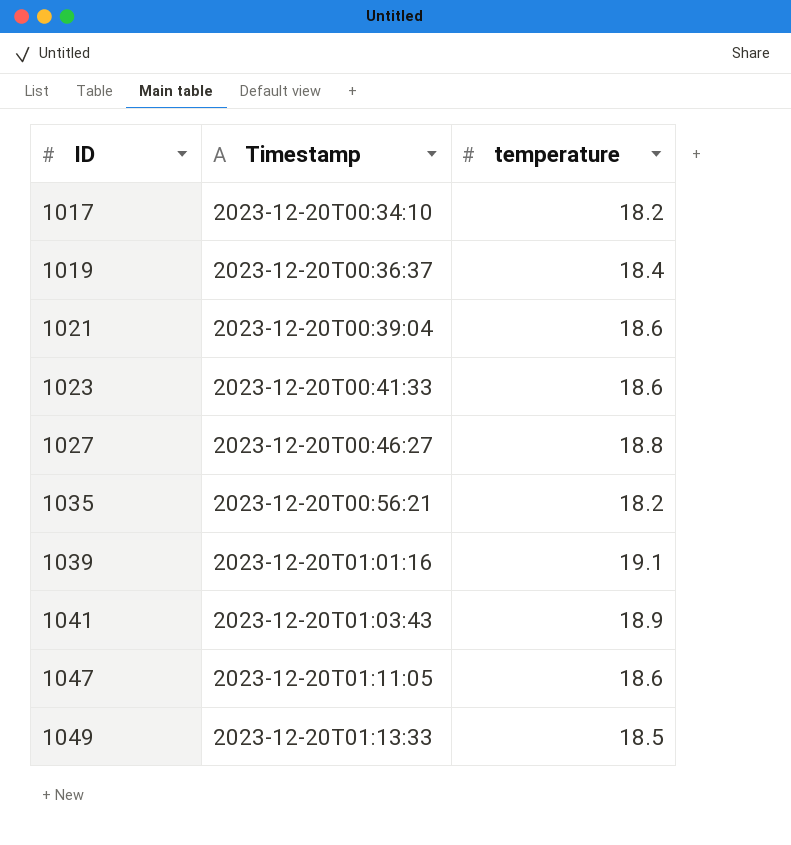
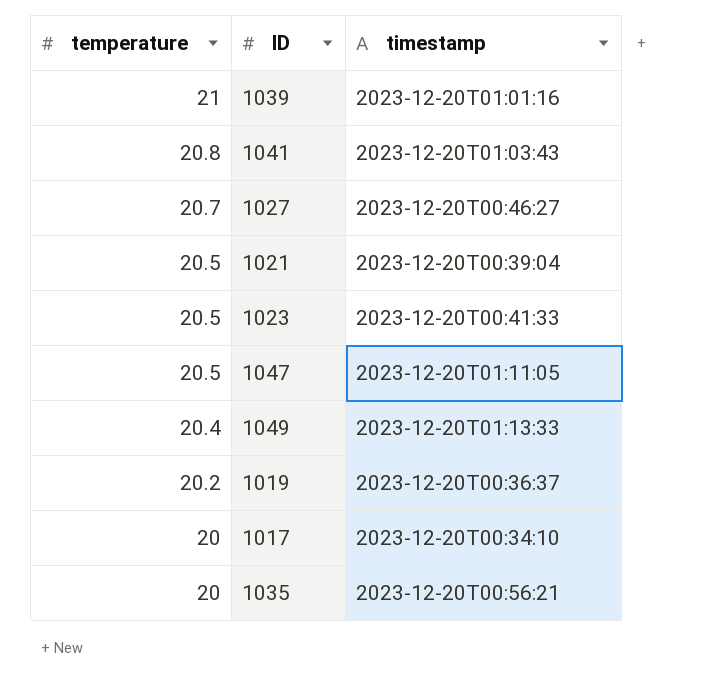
row order: ID ascending -> temperature descending
column temperature | position: 3 -> 1
column name: Timestamp -> timestamp
1039 | temperature: 19.1 -> 21
1041 | temperature: 18.9 -> 20.8
1027 | temperature: 18.8 -> 20.7
1021 | temperature: 18.6 -> 20.5
1023 | temperature: 18.6 -> 20.5
1047 | temperature: 18.6 -> 20.5
1049 | temperature: 18.5 -> 20.4
1019 | temperature: 18.4 -> 20.2
1017 | temperature: 18.2 -> 20
1035 | temperature: 18.2 -> 20

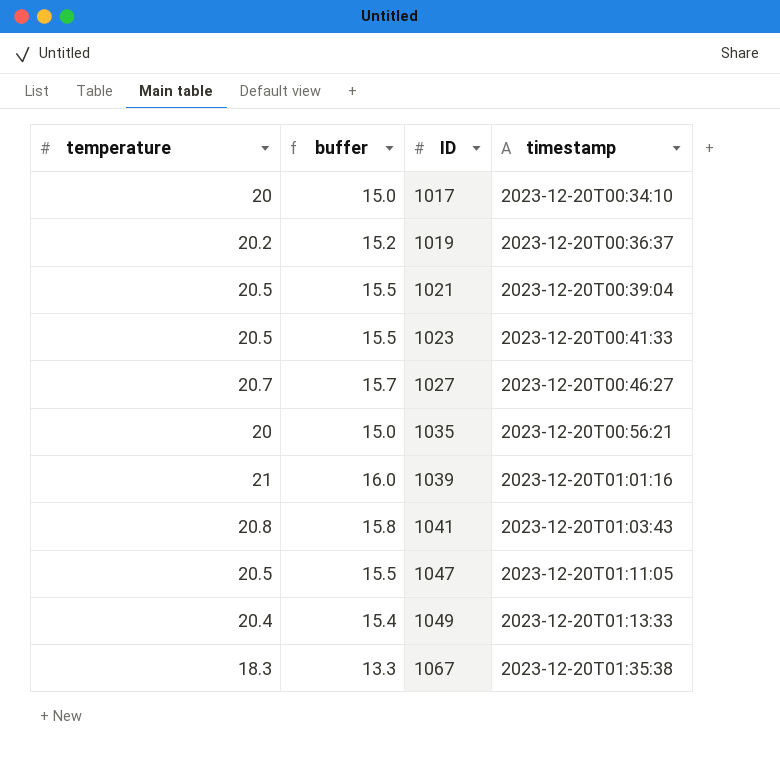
row order: temperature descending -> ID ascending
column buffer | formula: none -> [temperature] - 5
row 1067: none -> 18.3 | 13.3 | 2023-12-20T01:35:38

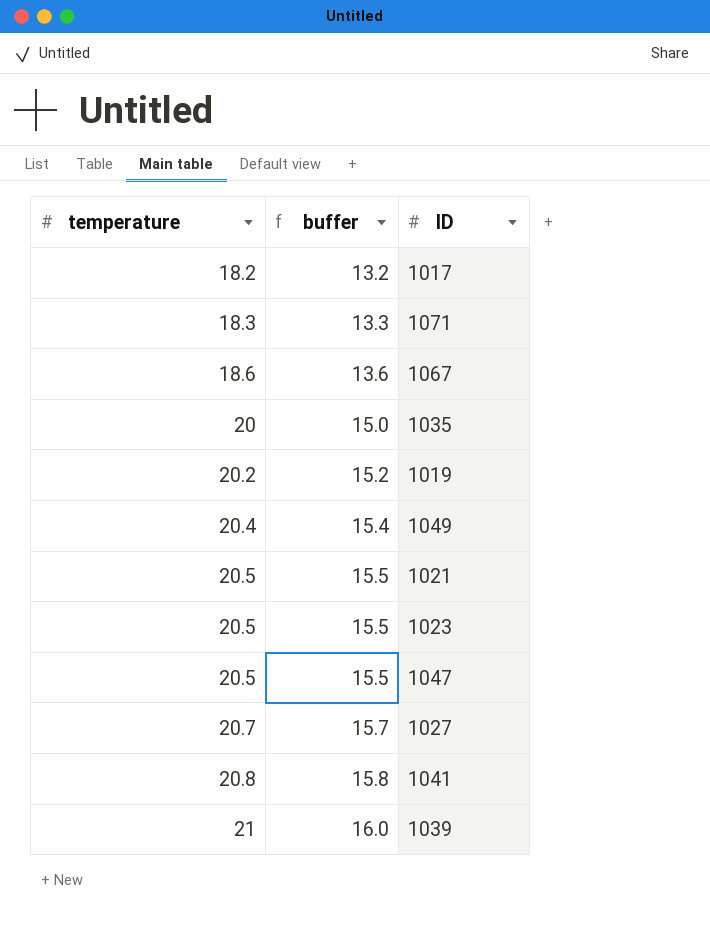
row order: ID ascending -> temperature ascending
column timestamp | position: 4 -> none
1017 | temperature: 20 -> 18.2
1017 | buffer: 15.0 -> 13.2
row 1071: none -> 18.3 | 13.3
1067 | temperature: 18.3 -> 18.6
1067 | buffer: 13.3 -> 13.6

